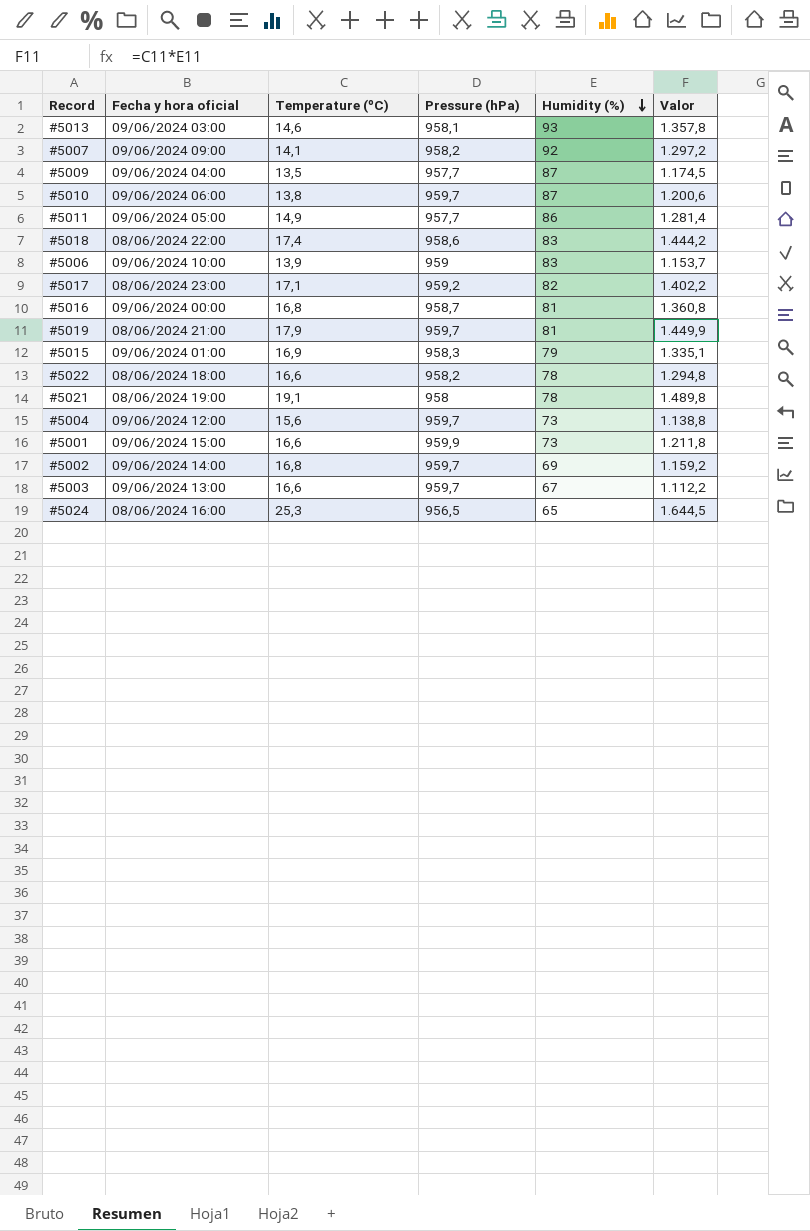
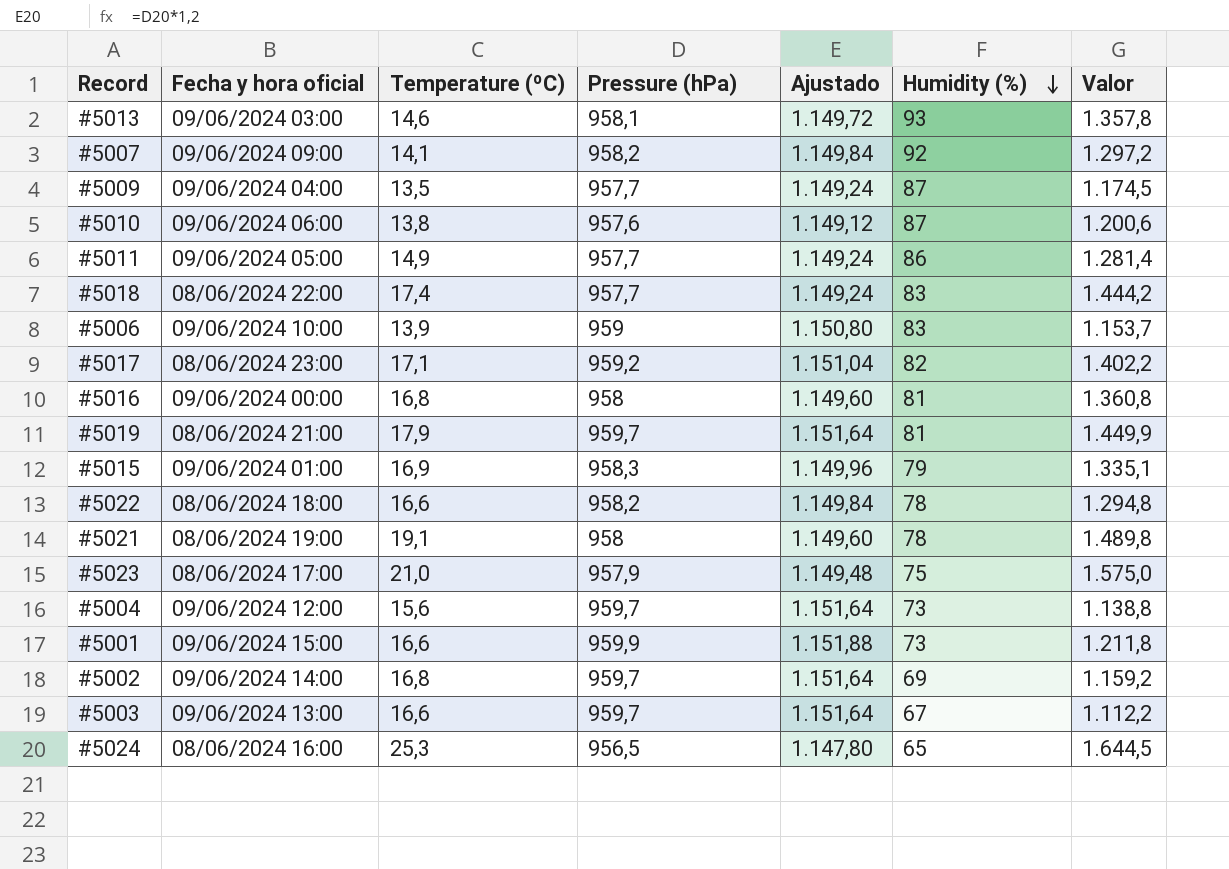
column Ajustado | formula: none -> [Pressure (hPa)] * 1,2
#5010 | Pressure (hPa): 959,7 -> 957,6
#5018 | Pressure (hPa): 958,6 -> 957,7
#5016 | Pressure (hPa): 958,7 -> 958
row #5023: none -> 08/06/2024 17:00 | 21,0 | 957,9 | 1.149,48 | 75 | 1.575,0

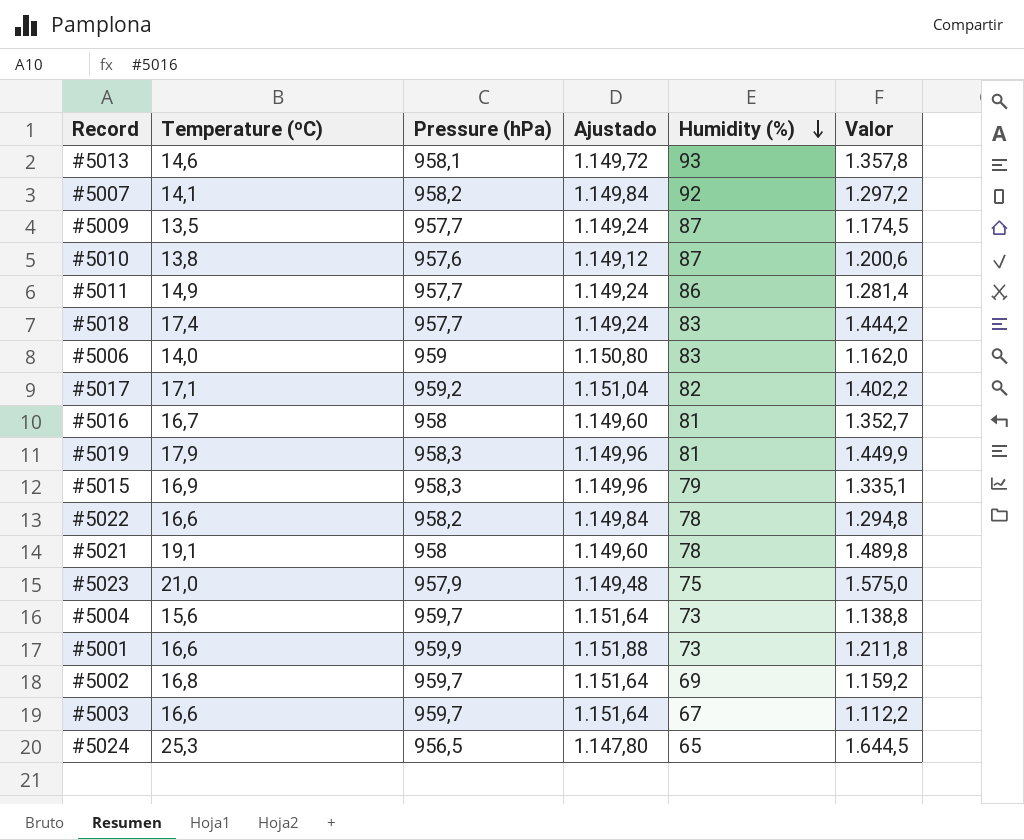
column Fecha y hora oficial | position: 2 -> none
#5006 | Temperature (ºC): 13,9 -> 14,0
#5006 | Valor: 1.153,7 -> 1.162,0
#5016 | Temperature (ºC): 16,8 -> 16,7
#5016 | Valor: 1.360,8 -> 1.352,7
#5019 | Pressure (hPa): 959,7 -> 958,3
#5019 | Ajustado: 1.151,64 -> 1.149,96

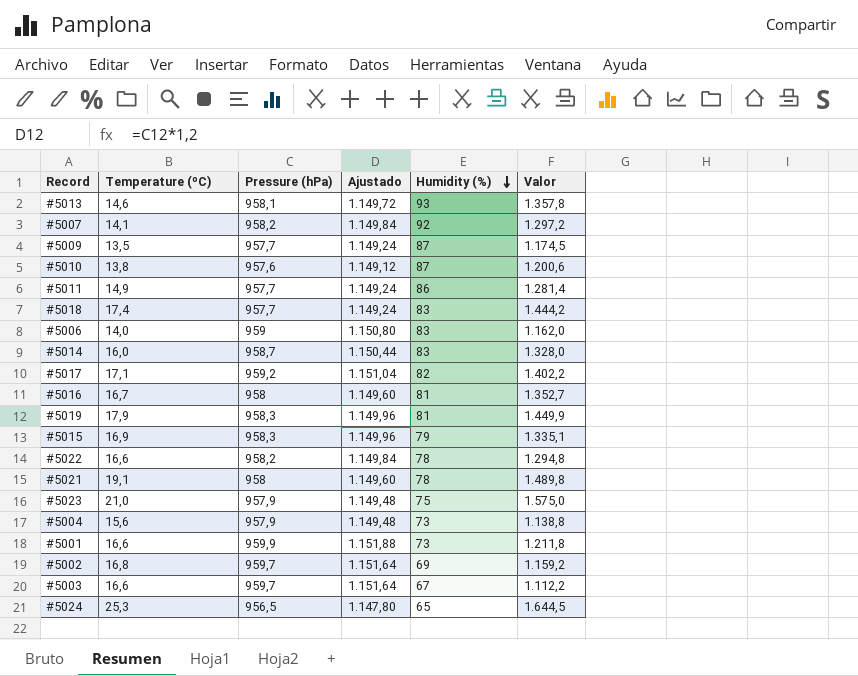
row #5014: none -> 16,0 | 958,7 | 1.150,44 | 83 | 1.328,0
#5004 | Pressure (hPa): 959,7 -> 957,9
#5004 | Ajustado: 1.151,64 -> 1.149,48

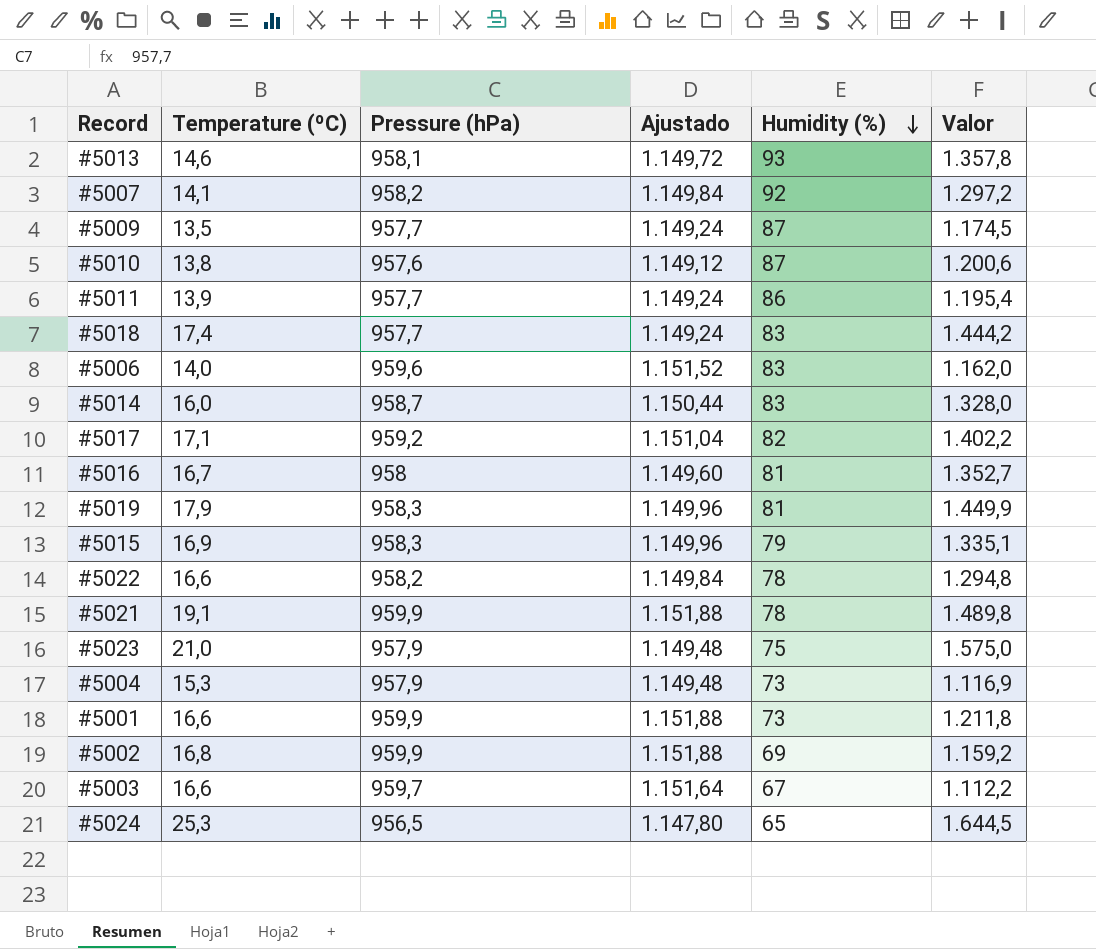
#5011 | Temperature (ºC): 14,9 -> 13,9
#5011 | Valor: 1.281,4 -> 1.195,4
#5006 | Pressure (hPa): 959 -> 959,6
#5006 | Ajustado: 1.150,80 -> 1.151,52
#5021 | Pressure (hPa): 958 -> 959,9
#5021 | Ajustado: 1.149,60 -> 1.151,88
#5004 | Temperature (ºC): 15,6 -> 15,3
#5004 | Valor: 1.138,8 -> 1.116,9
#5002 | Pressure (hPa): 959,7 -> 959,9
#5002 | Ajustado: 1.151,64 -> 1.151,88

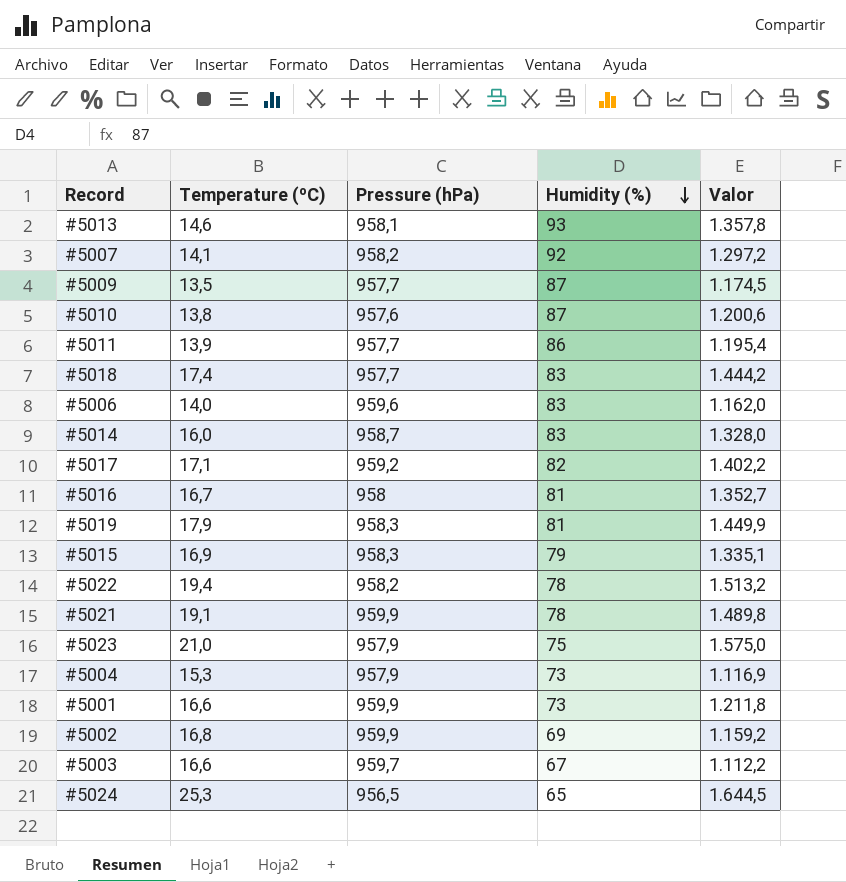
column Ajustado | formula: [Pressure (hPa)] * 1,2 -> none
#5022 | Temperature (ºC): 16,6 -> 19,4
#5022 | Valor: 1.294,8 -> 1.513,2

